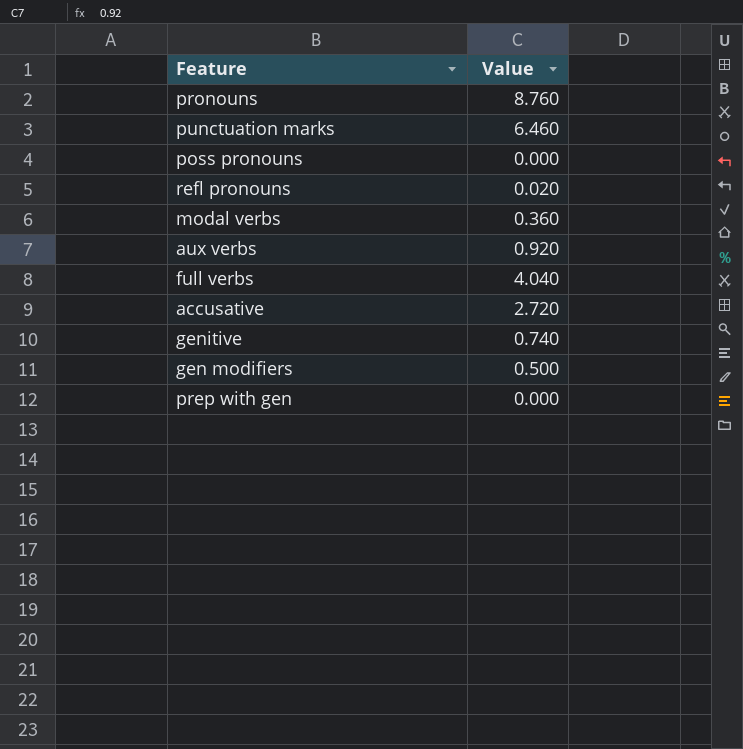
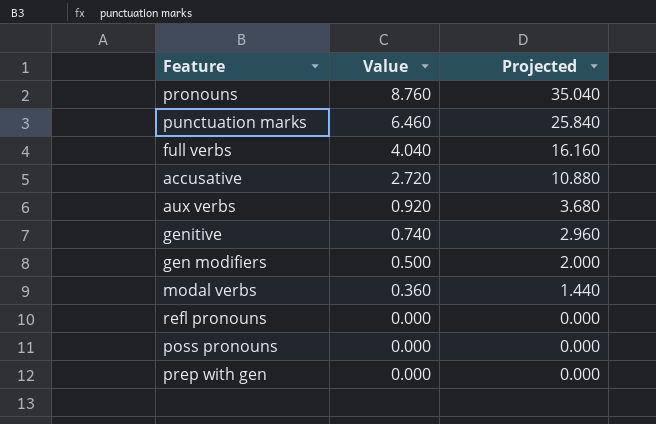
row order: none -> Value descending
column Projected | formula: none -> [Value] * 4
refl pronouns | Value: 0.020 -> 0.000

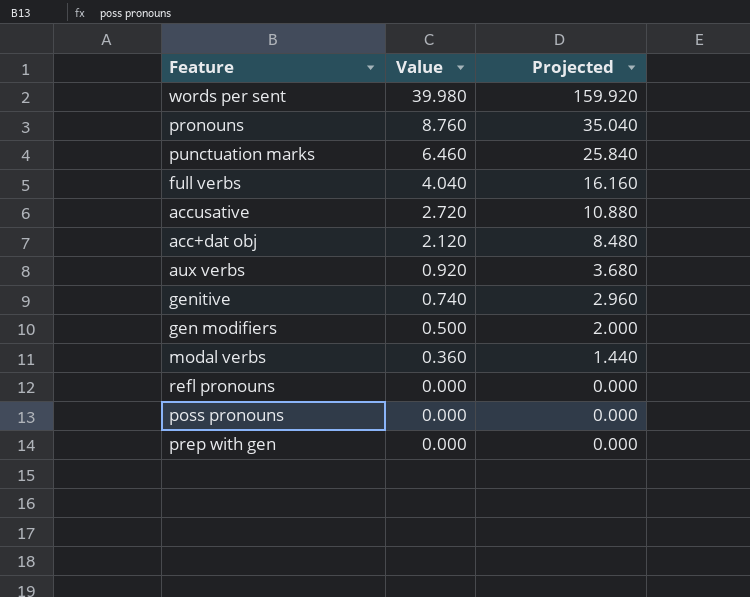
row words per sent: none -> 39.980 | 159.920
row acc+dat obj: none -> 2.120 | 8.480

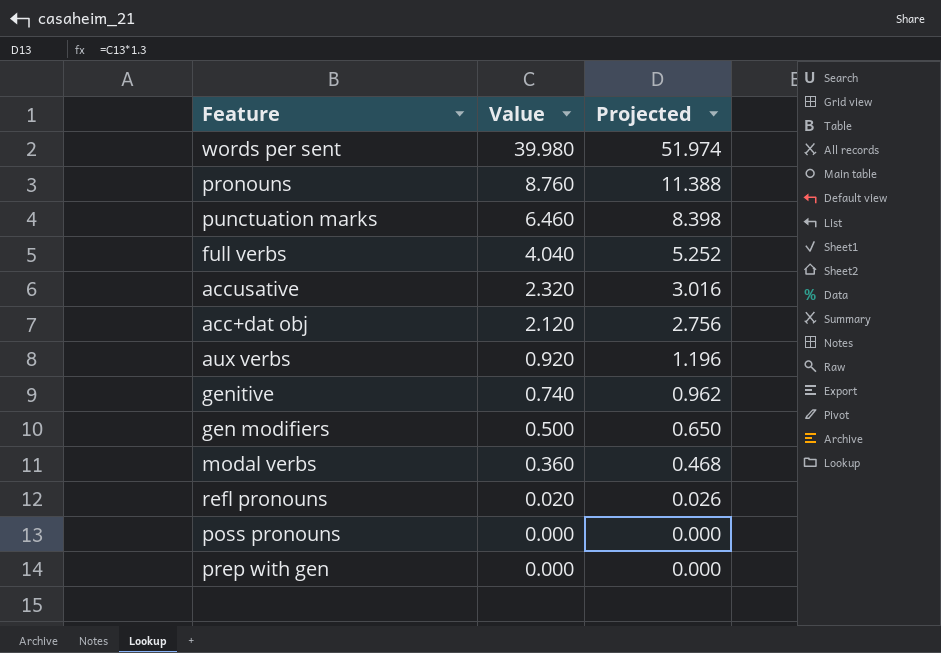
column Projected | formula: [Value] * 4 -> [Value] * 1.3
accusative | Value: 2.720 -> 2.320
refl pronouns | Value: 0.000 -> 0.020

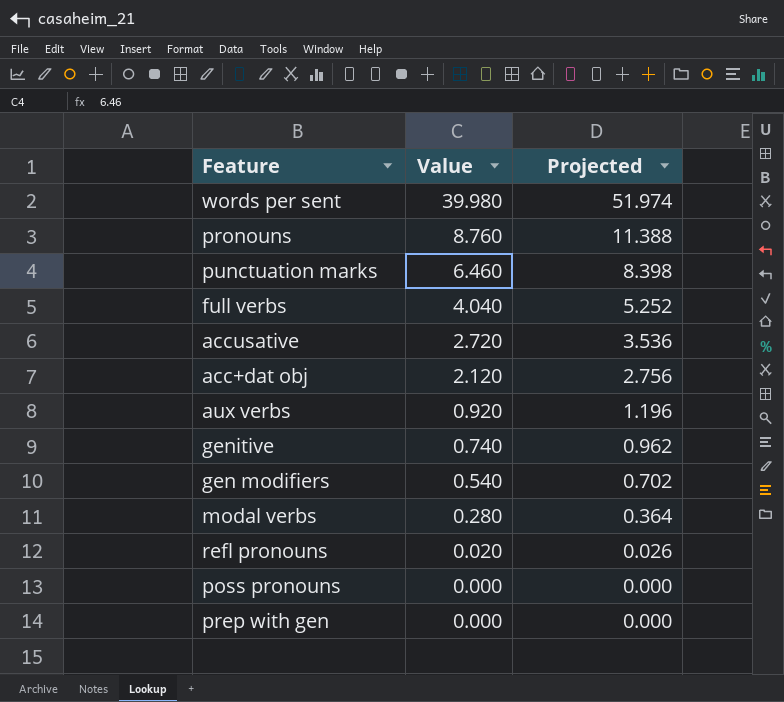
accusative | Value: 2.320 -> 2.720
accusative | Projected: 3.016 -> 3.536
gen modifiers | Value: 0.500 -> 0.540
gen modifiers | Projected: 0.650 -> 0.702
modal verbs | Value: 0.360 -> 0.280
modal verbs | Projected: 0.468 -> 0.364

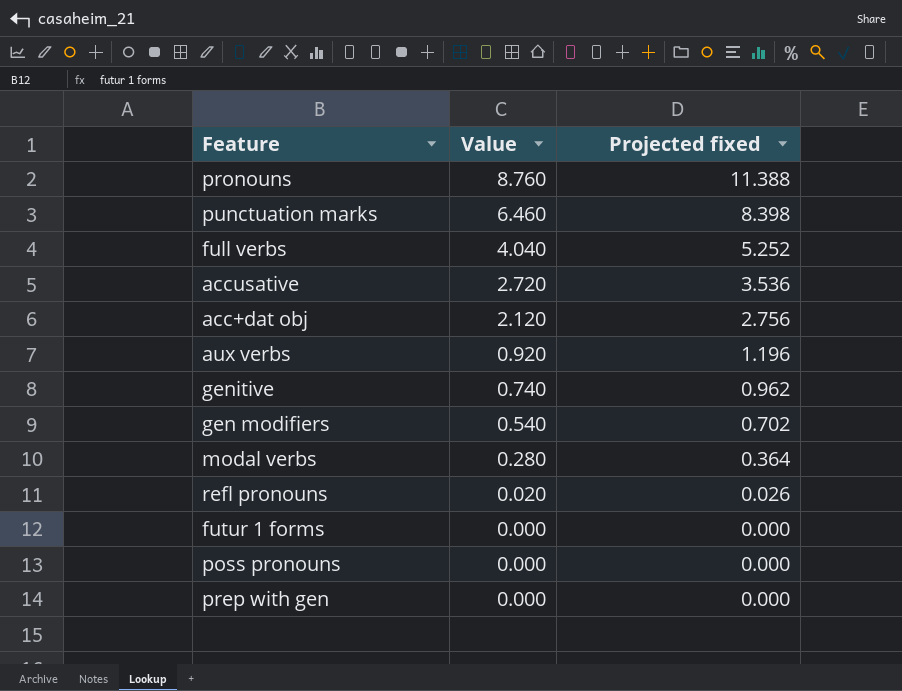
column name: Projected -> Projected fixed
row words per sent: 39.980 | 51.974 -> none
row futur 1 forms: none -> 0.000 | 0.000

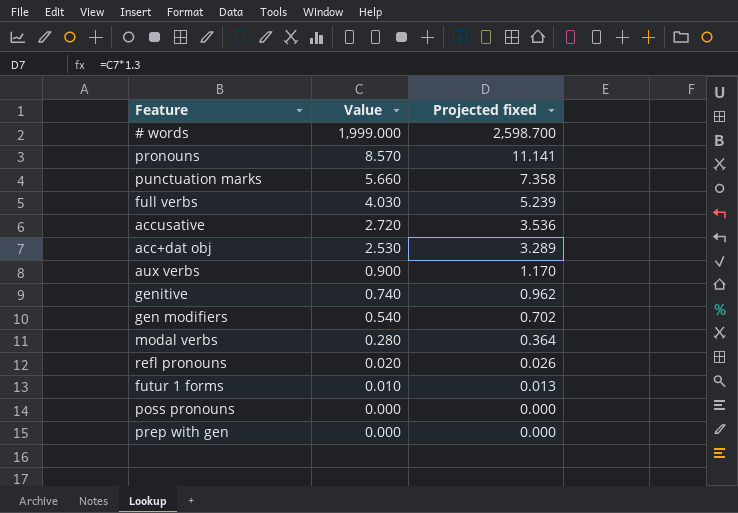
row # words: none -> 1,999.000 | 2,598.700
pronouns | Value: 8.760 -> 8.570
pronouns | Projected fixed: 11.388 -> 11.141
punctuation marks | Value: 6.460 -> 5.660
punctuation marks | Projected fixed: 8.398 -> 7.358
full verbs | Value: 4.040 -> 4.030
full verbs | Projected fixed: 5.252 -> 5.239
acc+dat obj | Value: 2.120 -> 2.530
acc+dat obj | Projected fixed: 2.756 -> 3.289
aux verbs | Value: 0.920 -> 0.900
aux verbs | Projected fixed: 1.196 -> 1.170
futur 1 forms | Value: 0.000 -> 0.010
futur 1 forms | Projected fixed: 0.000 -> 0.013

